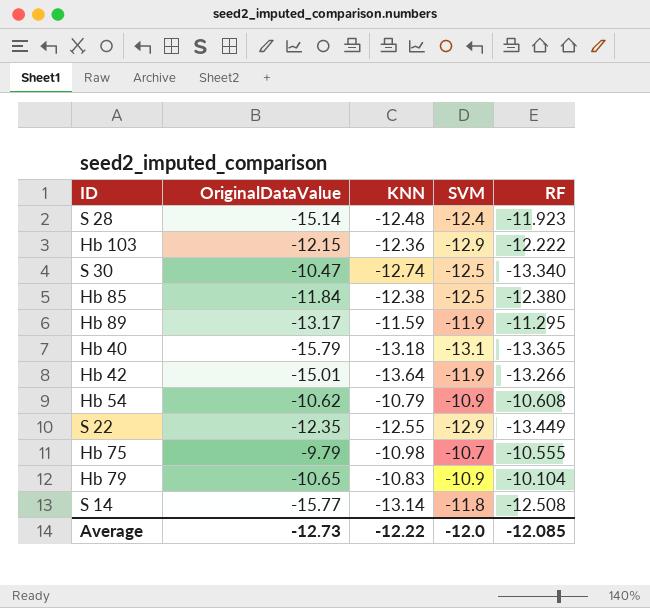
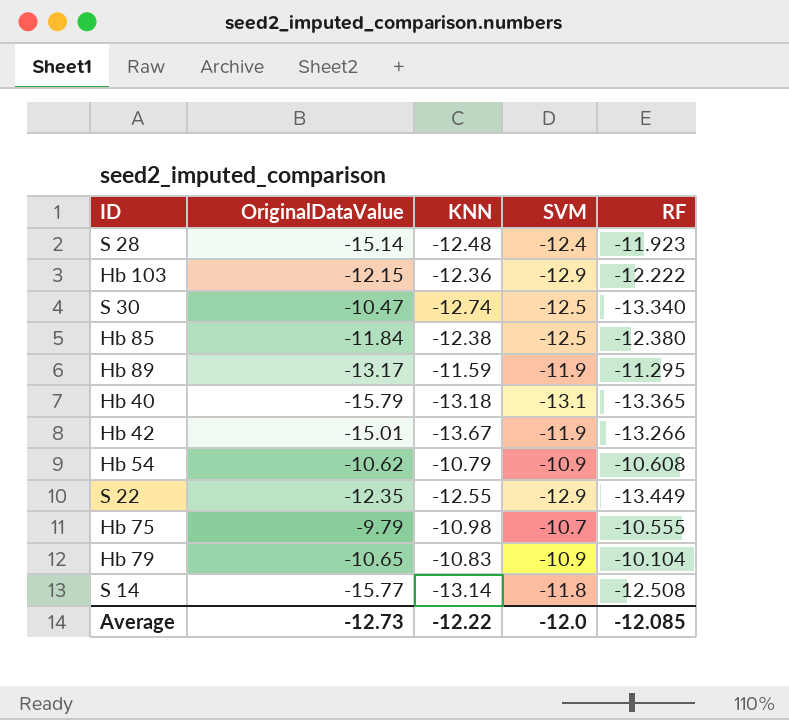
Hb 42 | KNN: -13.64 -> -13.67

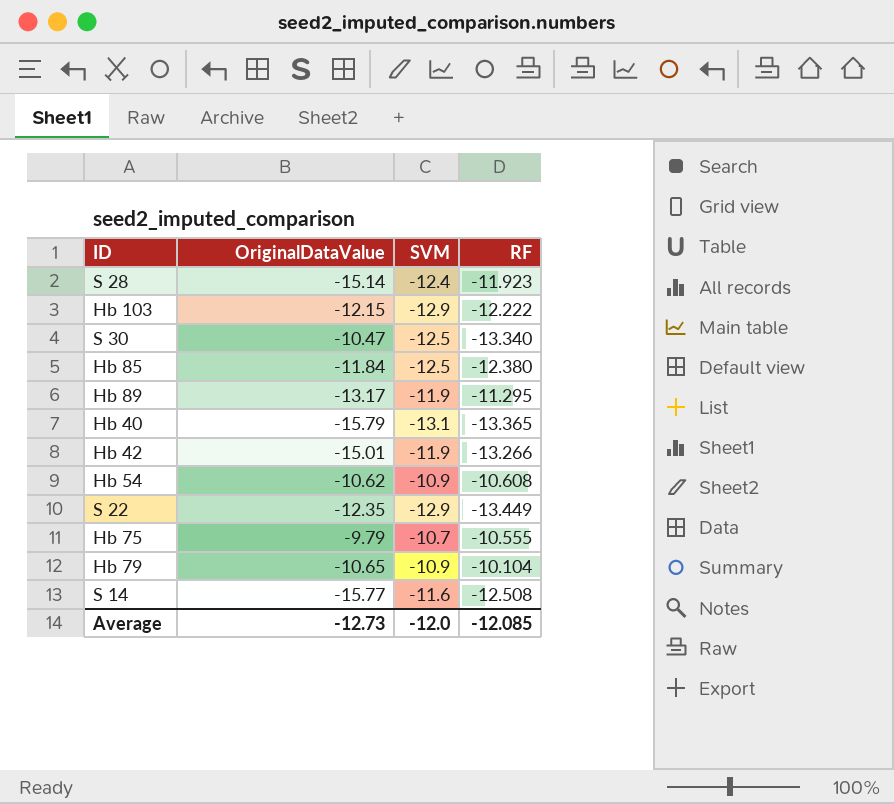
column KNN | position: 3 -> none
S 14 | SVM: -11.8 -> -11.6

